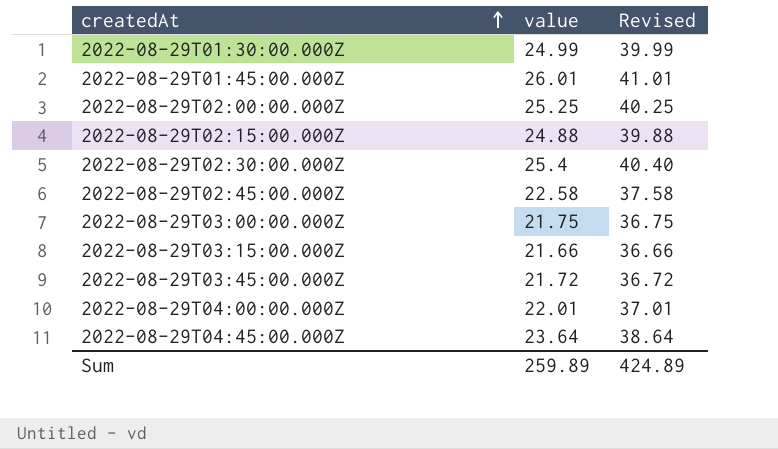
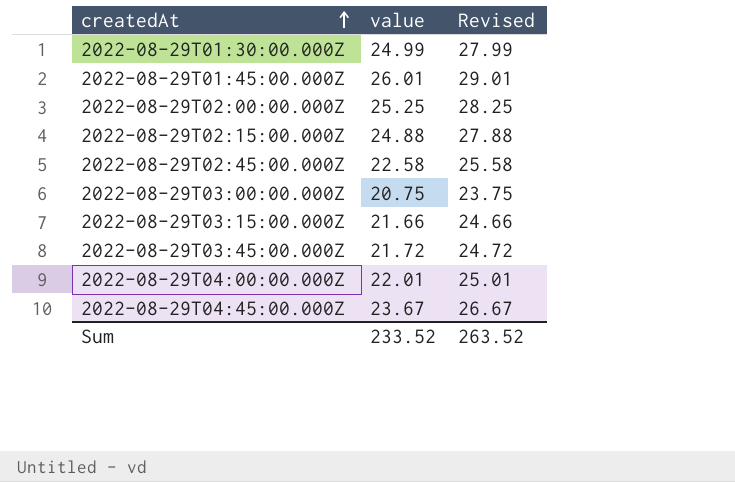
column Revised | formula: [value] + 15 -> [value] + 3
row 2022-08-29T02:30:00.000Z: 25.4 | 40.40 -> none
2022-08-29T03:00:00.000Z | value: 21.75 -> 20.75
2022-08-29T04:45:00.000Z | value: 23.64 -> 23.67
Sum | value: 259.89 -> 233.52
Sum | Revised: 424.89 -> 263.52

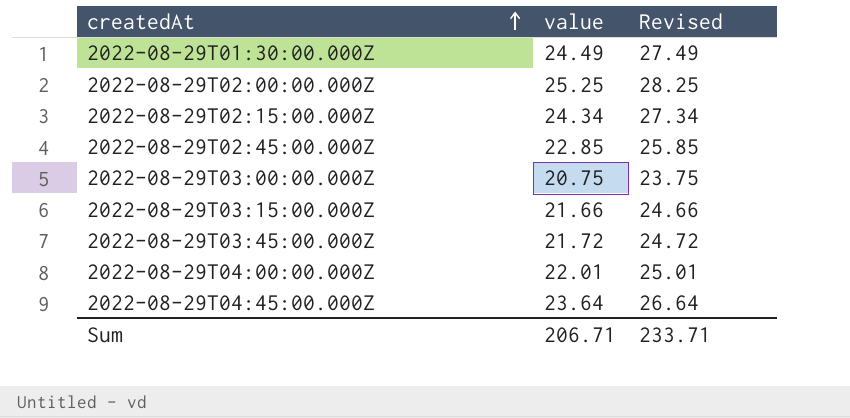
row 2022-08-29T01:45:00.000Z: 26.01 | 29.01 -> none
2022-08-29T01:30:00.000Z | value: 24.99 -> 24.49
2022-08-29T01:30:00.000Z | Revised: 27.99 -> 27.49
2022-08-29T02:15:00.000Z | value: 24.88 -> 24.34
2022-08-29T02:15:00.000Z | Revised: 27.88 -> 27.34
2022-08-29T02:45:00.000Z | value: 22.58 -> 22.85
2022-08-29T02:45:00.000Z | Revised: 25.58 -> 25.85
2022-08-29T04:45:00.000Z | value: 23.67 -> 23.64
2022-08-29T04:45:00.000Z | Revised: 26.67 -> 26.64
Sum | value: 233.52 -> 206.71
Sum | Revised: 263.52 -> 233.71

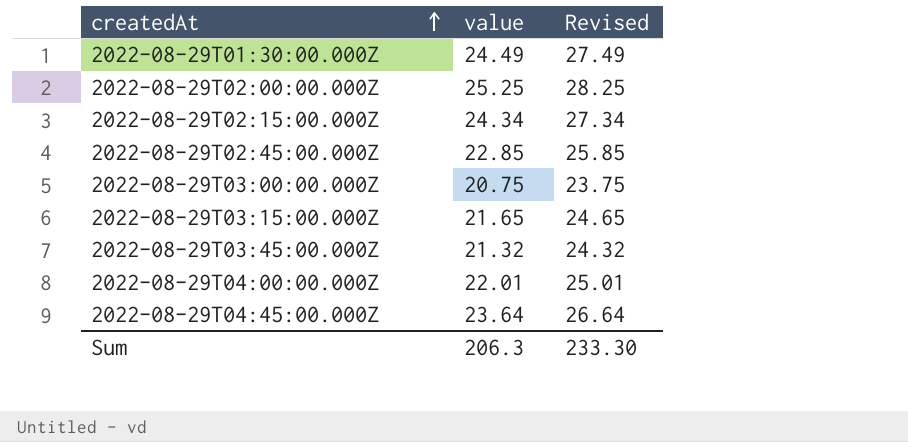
2022-08-29T03:15:00.000Z | value: 21.66 -> 21.65
2022-08-29T03:15:00.000Z | Revised: 24.66 -> 24.65
2022-08-29T03:45:00.000Z | value: 21.72 -> 21.32
2022-08-29T03:45:00.000Z | Revised: 24.72 -> 24.32
Sum | value: 206.71 -> 206.3
Sum | Revised: 233.71 -> 233.30

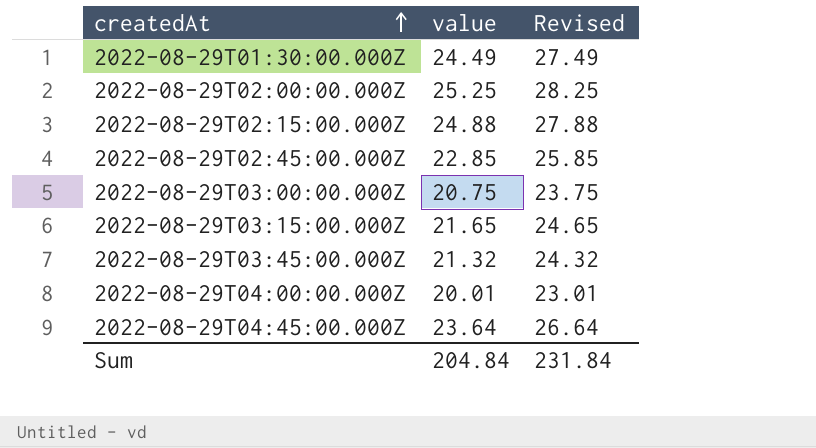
2022-08-29T02:15:00.000Z | value: 24.34 -> 24.88
2022-08-29T02:15:00.000Z | Revised: 27.34 -> 27.88
2022-08-29T04:00:00.000Z | value: 22.01 -> 20.01
2022-08-29T04:00:00.000Z | Revised: 25.01 -> 23.01
Sum | value: 206.3 -> 204.84
Sum | Revised: 233.30 -> 231.84

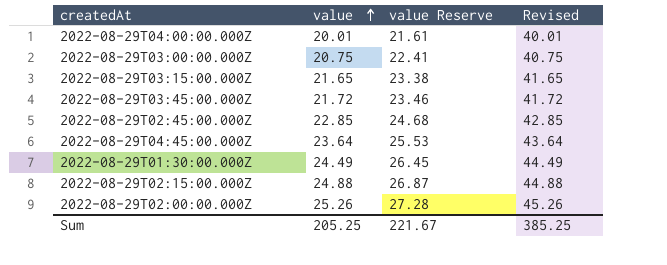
row order: createdAt ascending -> value ascending
column value Reserve | formula: none -> [value] * 1.08
column Revised | formula: [value] + 3 -> [value] + 20
2022-08-29T03:45:00.000Z | value: 21.32 -> 21.72
2022-08-29T02:00:00.000Z | value: 25.25 -> 25.26
Sum | value: 204.84 -> 205.25
Sum | Revised: 231.84 -> 385.25

